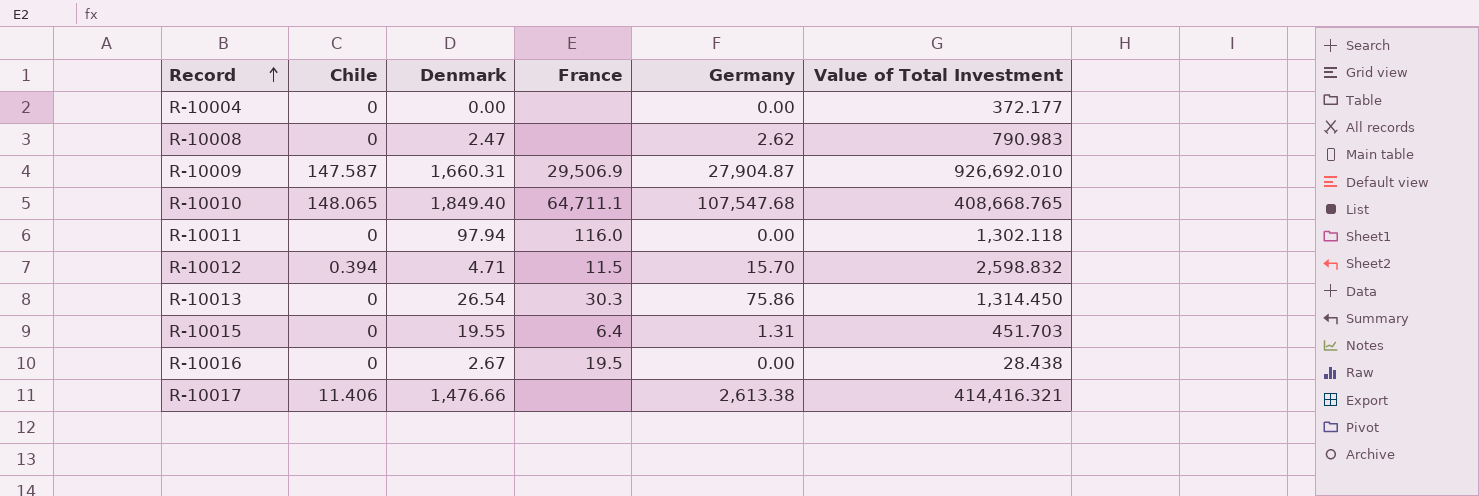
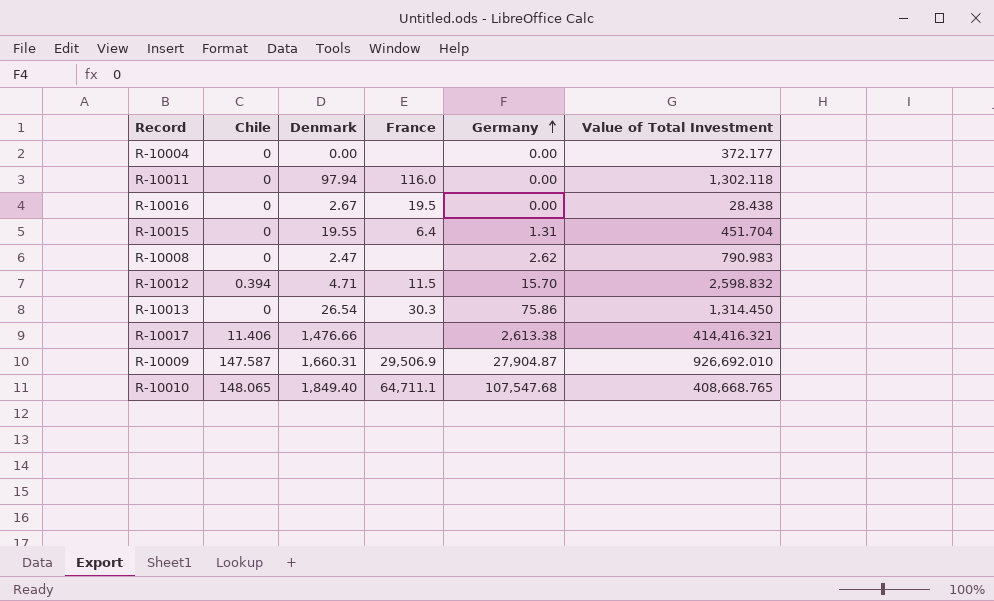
row order: Record ascending -> Germany ascending
R-10015 | Value of Total Investment: 451.703 -> 451.704

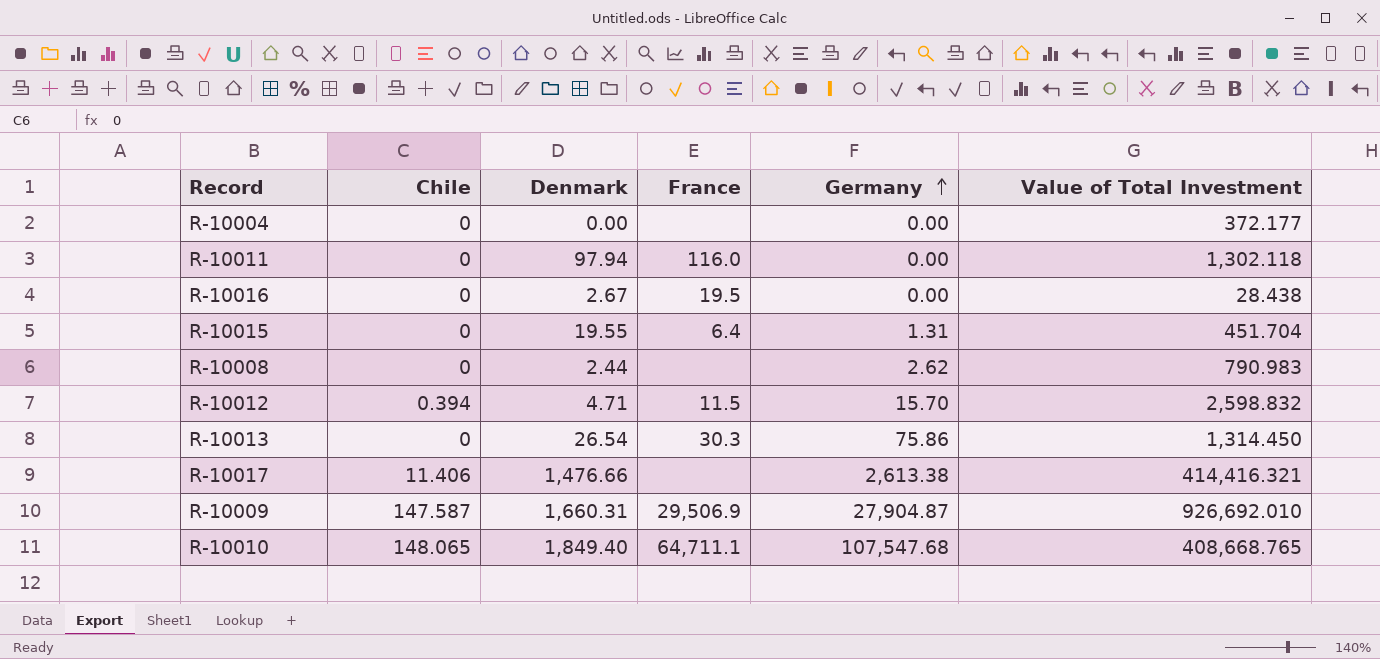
R-10008 | Denmark: 2.47 -> 2.44

